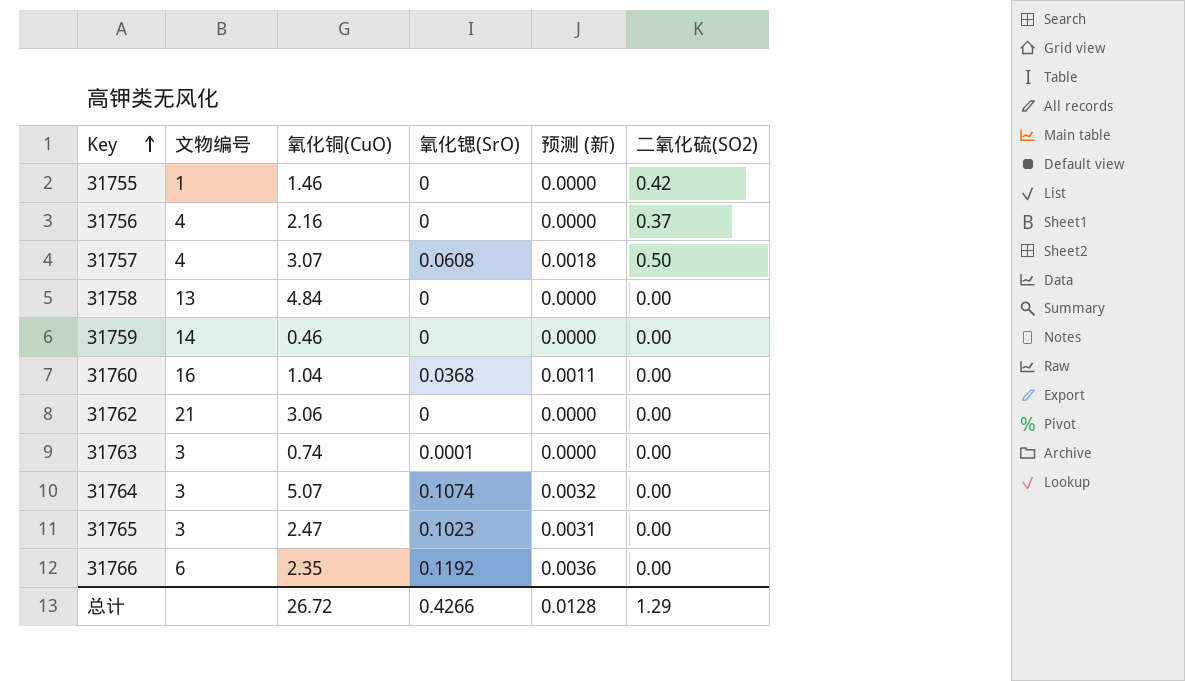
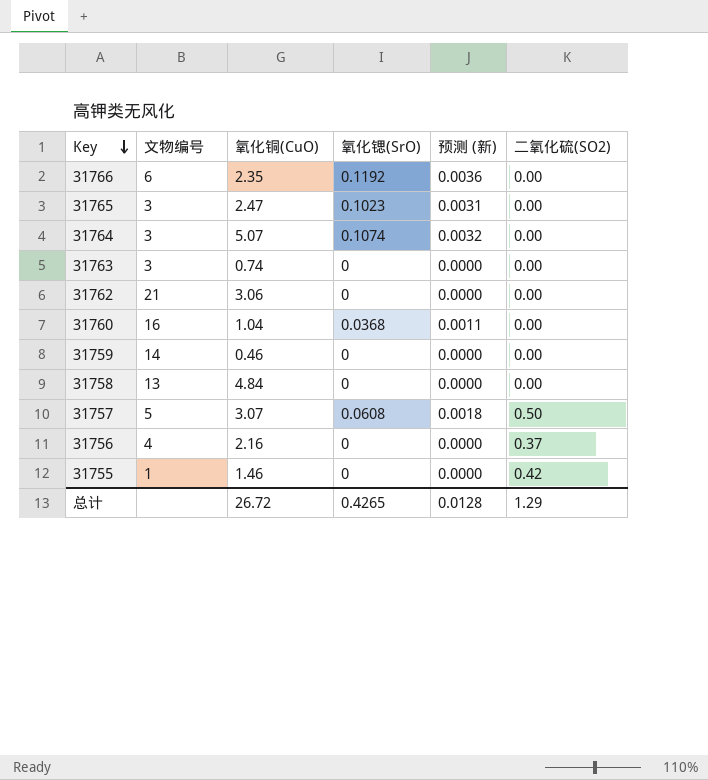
row order: Key ascending -> Key descending
31763 | 氧化锶(SrO): 0.0001 -> 0
31757 | 文物编号: 4 -> 5
总计 | 氧化锶(SrO): 0.4266 -> 0.4265

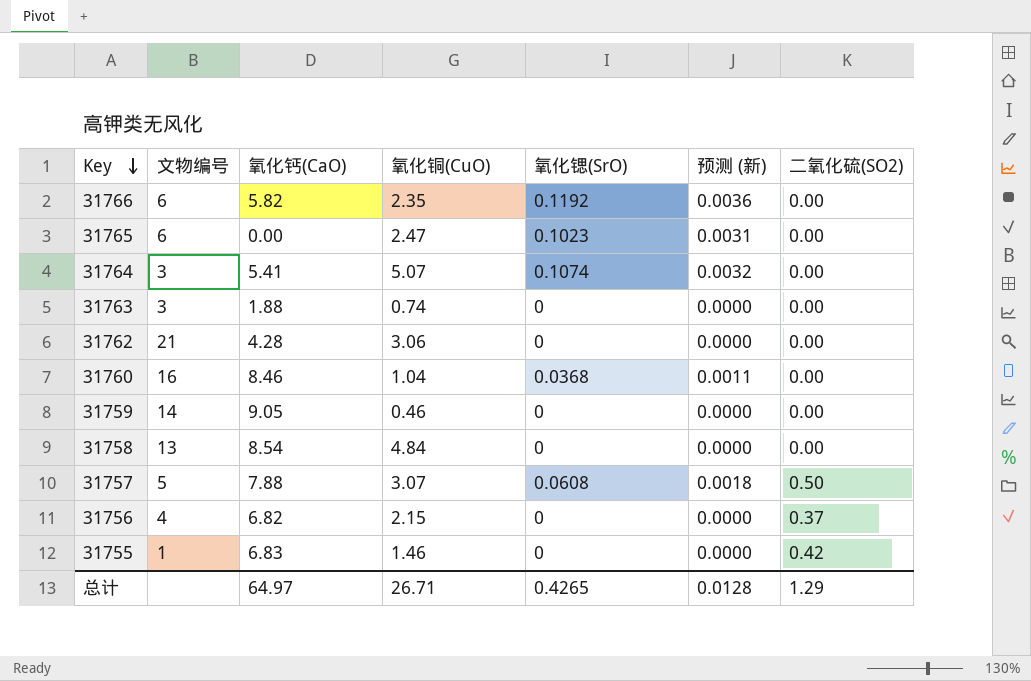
column 氧化钙(CaO) | position: none -> 3
31765 | 文物编号: 3 -> 6
31756 | 氧化铜(CuO): 2.16 -> 2.15
总计 | 氧化铜(CuO): 26.72 -> 26.71

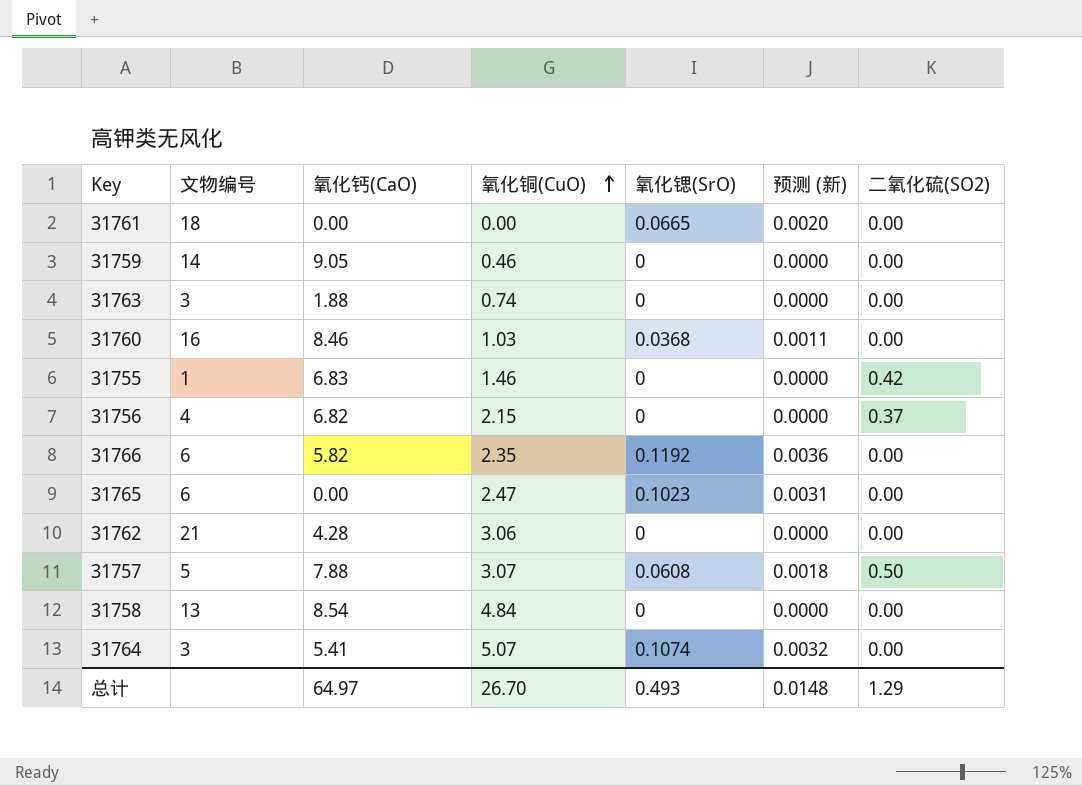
row order: Key descending -> 氧化铜(CuO) ascending
row 31761: none -> 18 | 0.00 | 0.00 | 0.0665 | 0.0020 | 0.00
31760 | 氧化铜(CuO): 1.04 -> 1.03
总计 | 氧化铜(CuO): 26.71 -> 26.70
总计 | 氧化锶(SrO): 0.4265 -> 0.493
总计 | 预测 (新): 0.0128 -> 0.0148

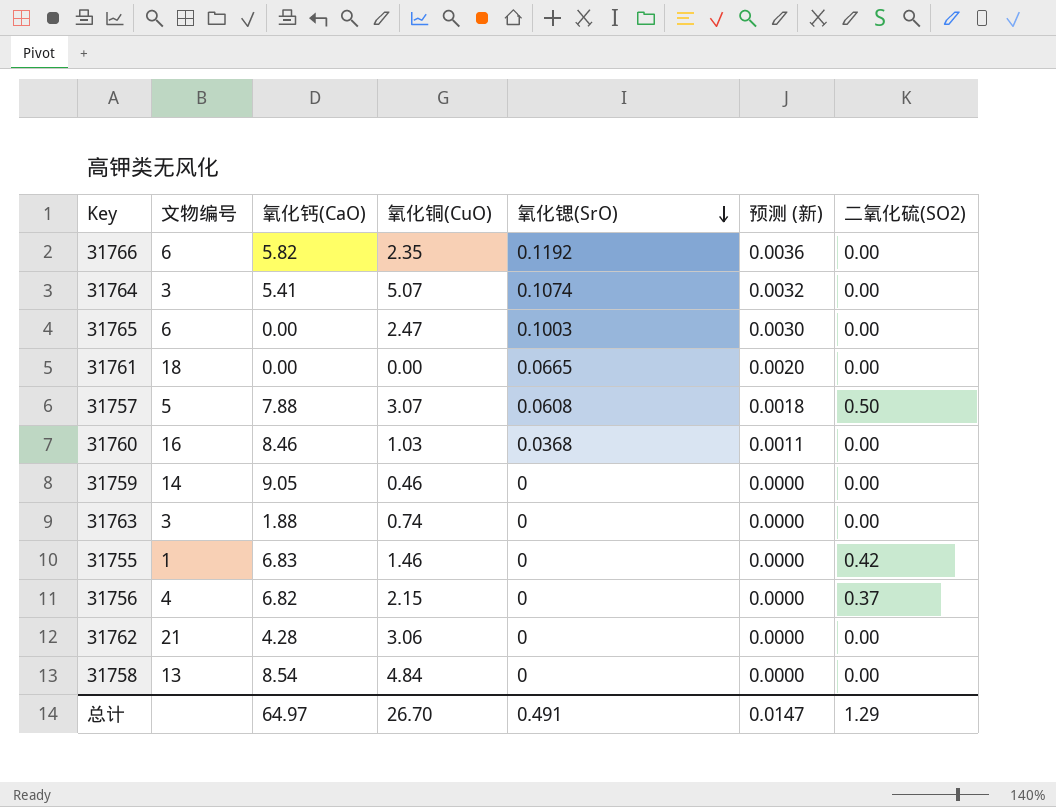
row order: 氧化铜(CuO) ascending -> 氧化锶(SrO) descending
31765 | 氧化锶(SrO): 0.1023 -> 0.1003
31765 | 预测 (新): 0.0031 -> 0.0030
总计 | 氧化锶(SrO): 0.493 -> 0.491
总计 | 预测 (新): 0.0148 -> 0.0147

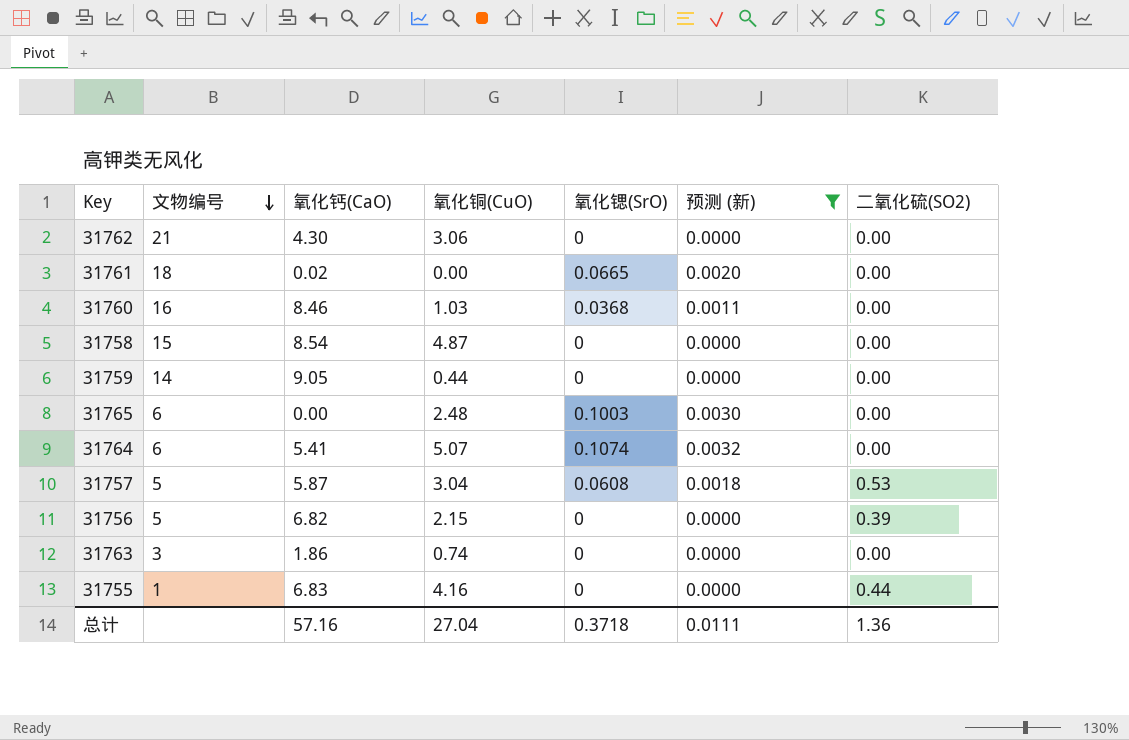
filter: none -> 预测 (新) != 0.0036
row order: 氧化锶(SrO) descending -> 文物编号 descending
31762 | 氧化钙(CaO): 4.28 -> 4.30
31761 | 氧化钙(CaO): 0.00 -> 0.02
31758 | 文物编号: 13 -> 15
31758 | 氧化铜(CuO): 4.84 -> 4.87
31759 | 氧化铜(CuO): 0.46 -> 0.44
31765 | 氧化铜(CuO): 2.47 -> 2.48
31764 | 文物编号: 3 -> 6
31757 | 氧化钙(CaO): 7.88 -> 5.87
31757 | 氧化铜(CuO): 3.07 -> 3.04
31757 | 二氧化硫(SO2): 0.50 -> 0.53
31756 | 文物编号: 4 -> 5
31756 | 二氧化硫(SO2): 0.37 -> 0.39
31763 | 氧化钙(CaO): 1.88 -> 1.86
31755 | 氧化铜(CuO): 1.46 -> 4.16
31755 | 二氧化硫(SO2): 0.42 -> 0.44
总计 | 氧化钙(CaO): 64.97 -> 57.16
总计 | 氧化铜(CuO): 26.70 -> 27.04
总计 | 氧化锶(SrO): 0.491 -> 0.3718
总计 | 预测 (新): 0.0147 -> 0.0111
总计 | 二氧化硫(SO2): 1.29 -> 1.36

